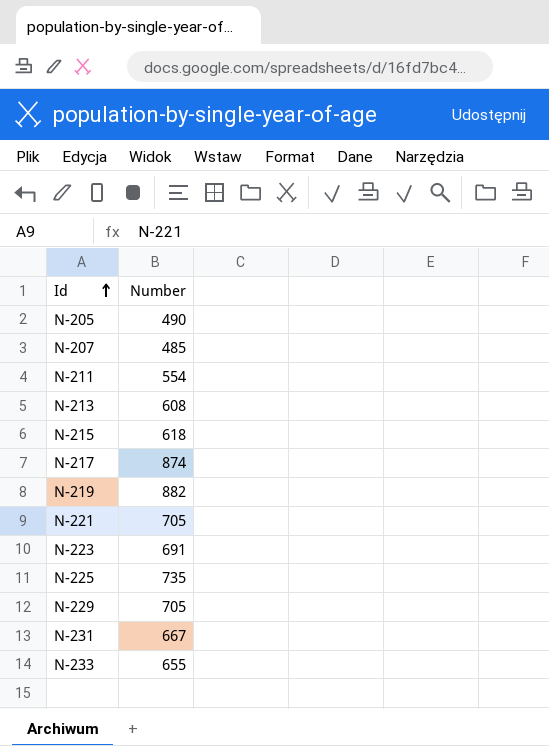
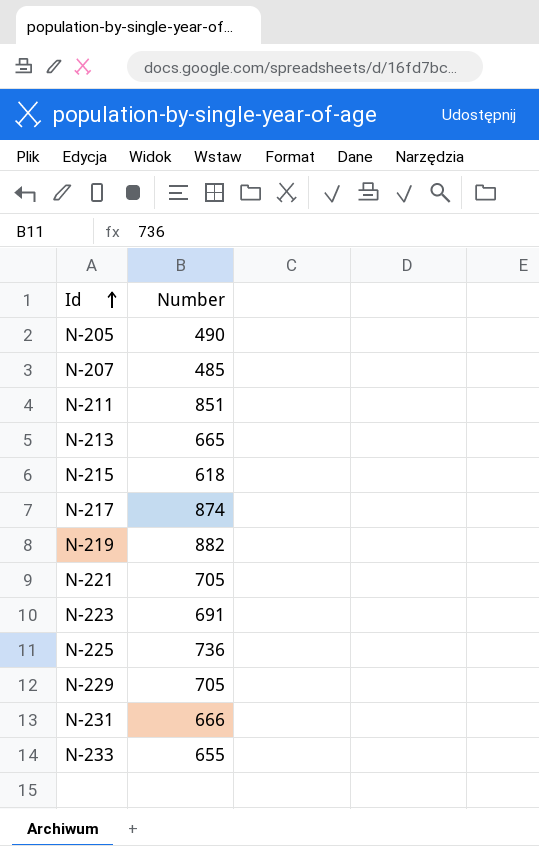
N-211 | Number: 554 -> 851
N-213 | Number: 608 -> 665
N-225 | Number: 735 -> 736
N-231 | Number: 667 -> 666

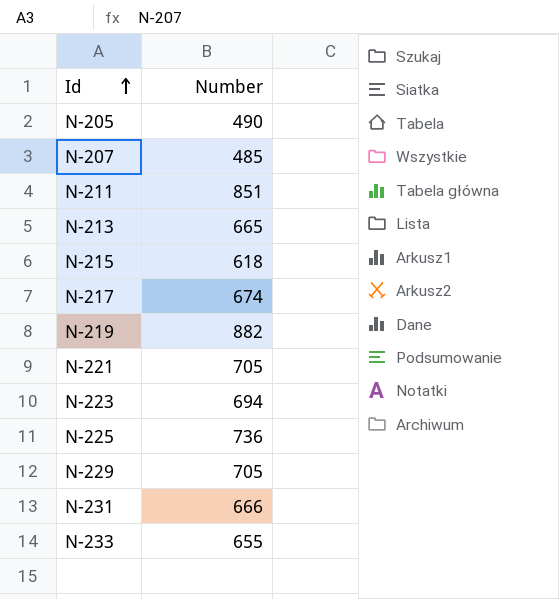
N-217 | Number: 874 -> 674
N-223 | Number: 691 -> 694

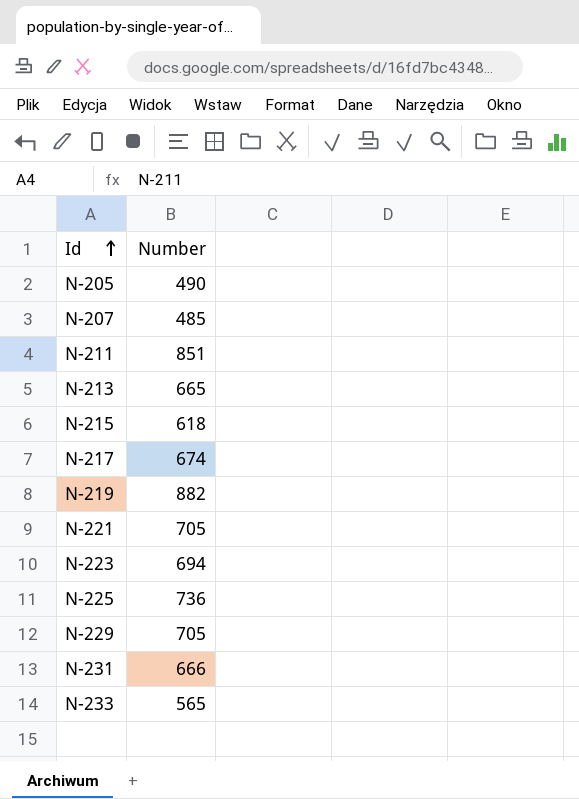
N-233 | Number: 655 -> 565

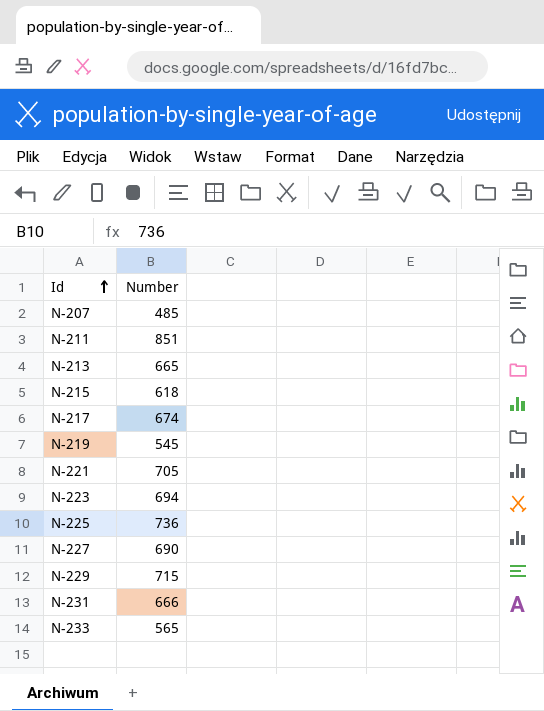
row N-205: 490 -> none
N-219 | Number: 882 -> 545
row N-227: none -> 690
N-229 | Number: 705 -> 715

